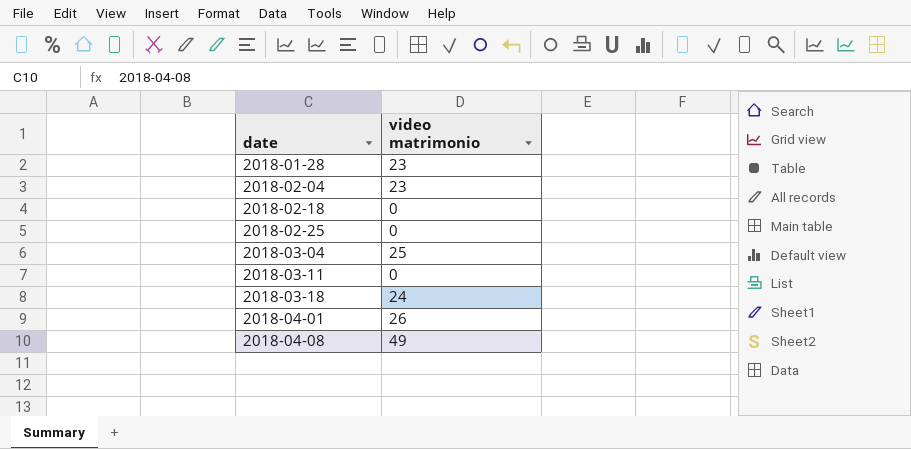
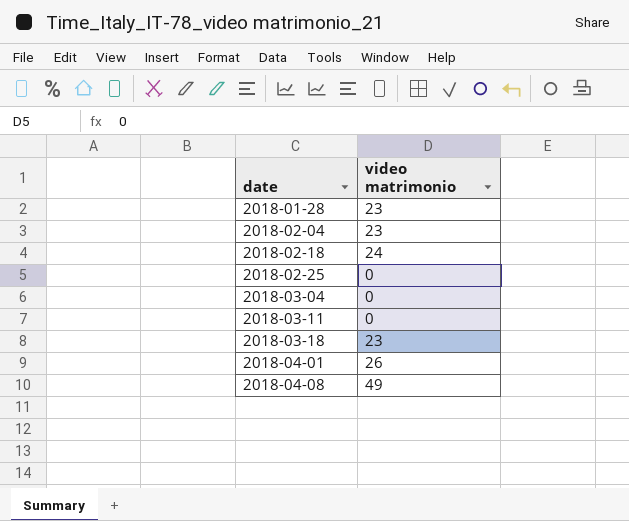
2018-02-18 | video matrimonio: 0 -> 24
2018-03-04 | video matrimonio: 25 -> 0
2018-03-18 | video matrimonio: 24 -> 23

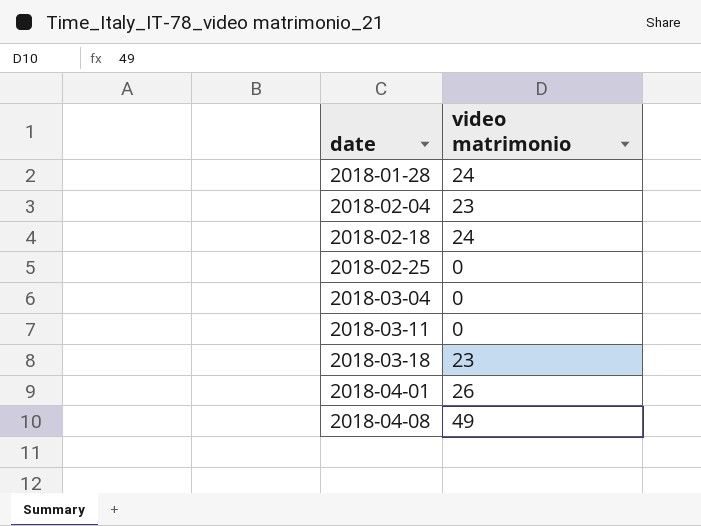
2018-01-28 | video matrimonio: 23 -> 24

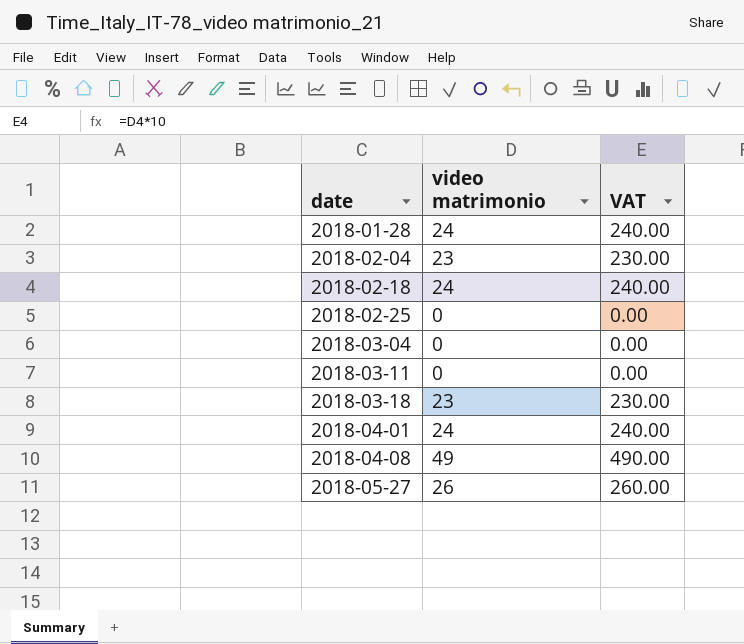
column VAT | formula: none -> [video matrimonio] * 10
2018-04-01 | video matrimonio: 26 -> 24
row 2018-05-27: none -> 26 | 260.00

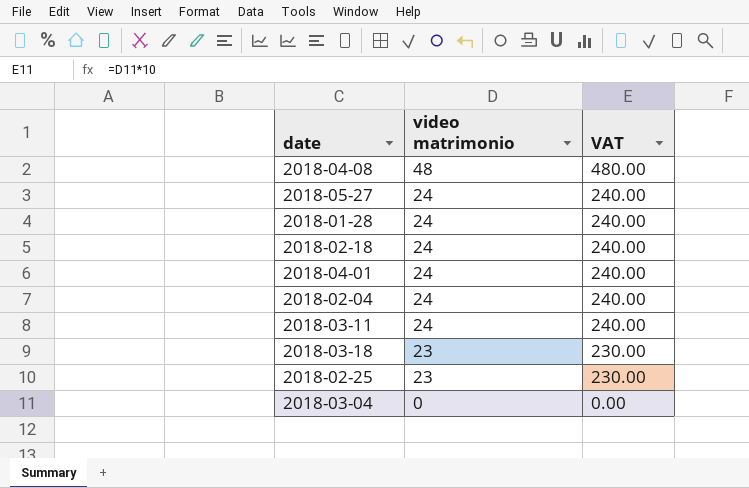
row order: date ascending -> video matrimonio descending
2018-04-08 | video matrimonio: 49 -> 48
2018-04-08 | VAT: 490.00 -> 480.00
2018-05-27 | video matrimonio: 26 -> 24
2018-05-27 | VAT: 260.00 -> 240.00
2018-02-04 | video matrimonio: 23 -> 24
2018-02-04 | VAT: 230.00 -> 240.00
2018-03-11 | video matrimonio: 0 -> 24
2018-03-11 | VAT: 0.00 -> 240.00
2018-02-25 | video matrimonio: 0 -> 23
2018-02-25 | VAT: 0.00 -> 230.00

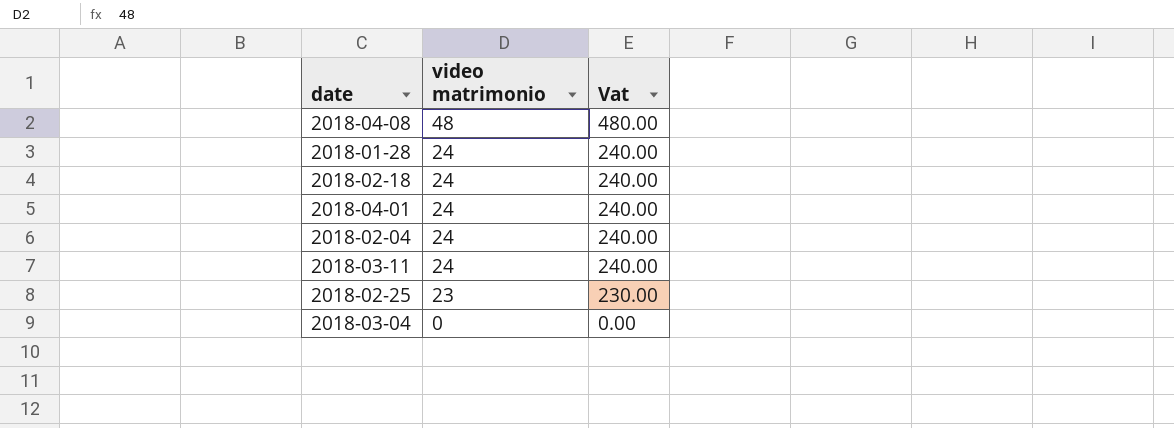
column name: VAT -> Vat
row 2018-05-27: 24 | 240.00 -> none
row 2018-03-18: 23 | 230.00 -> none

